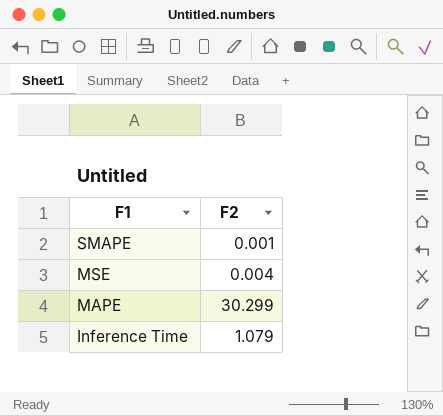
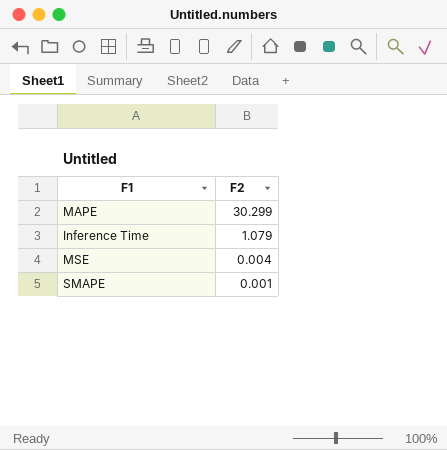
row order: F1 descending -> F2 descending

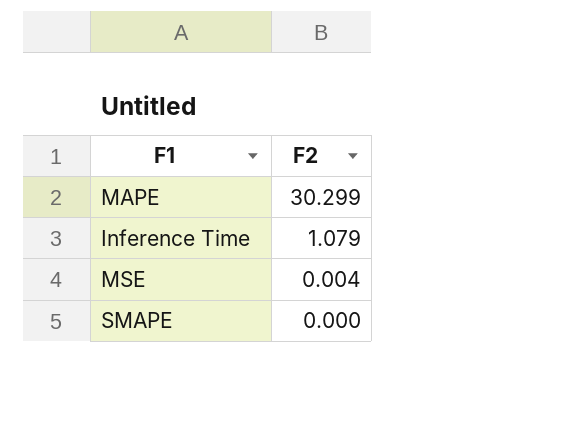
SMAPE | F2: 0.001 -> 0.000

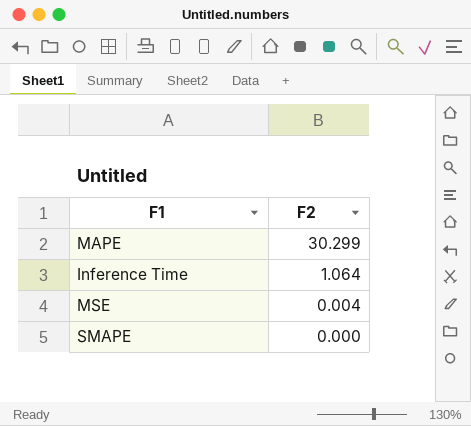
Inference Time | F2: 1.079 -> 1.064

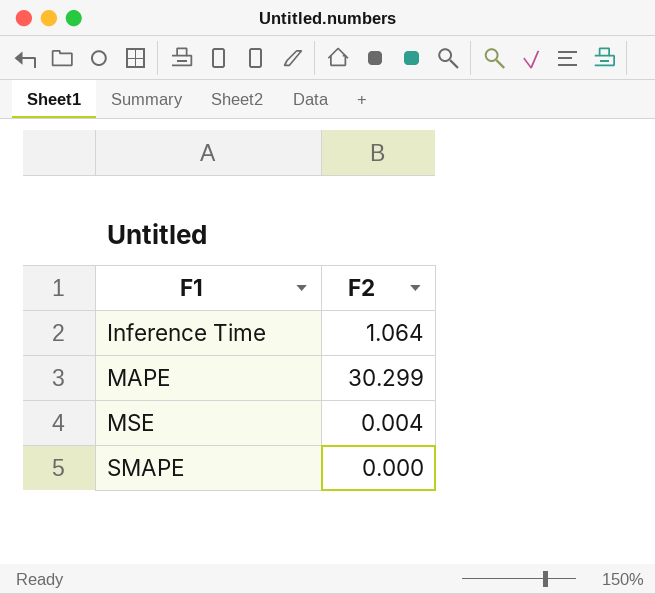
row order: F2 descending -> F1 ascending

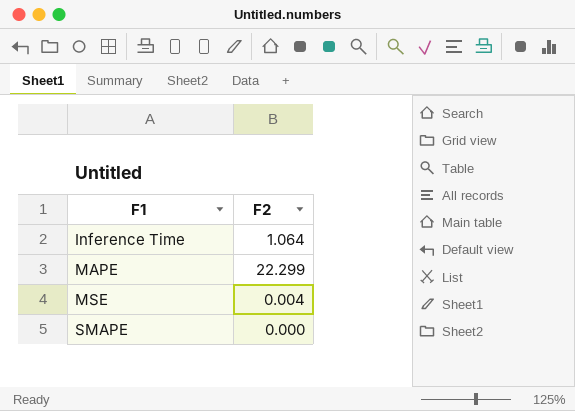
MAPE | F2: 30.299 -> 22.299

